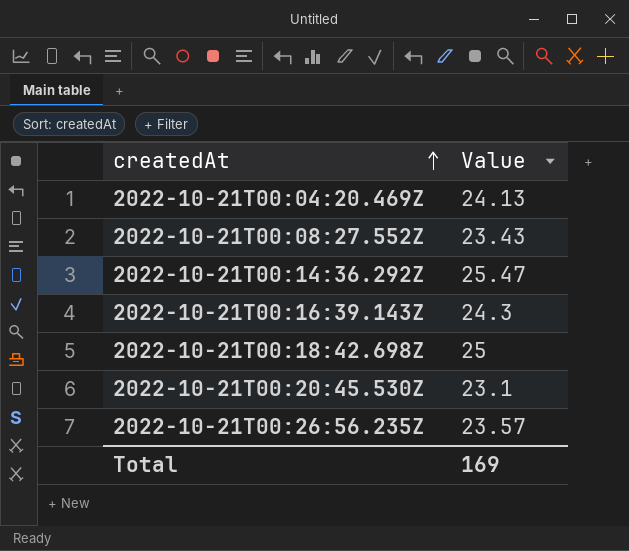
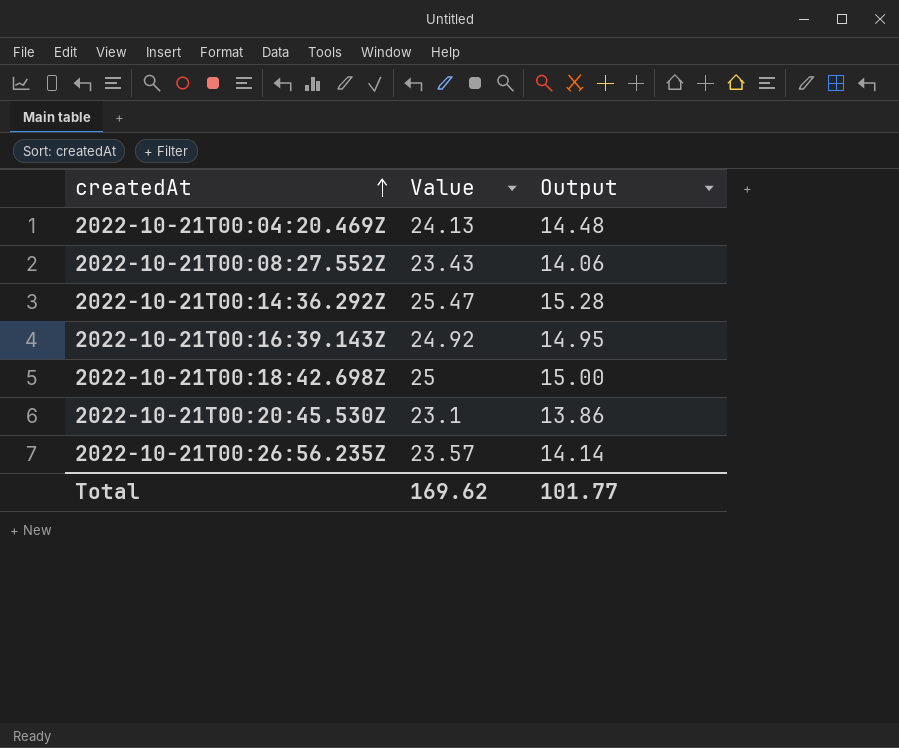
column Output | formula: none -> [Value] * 0.6
2022-10-21T00:16:39.143Z | Value: 24.3 -> 24.92
Total | Value: 169 -> 169.62

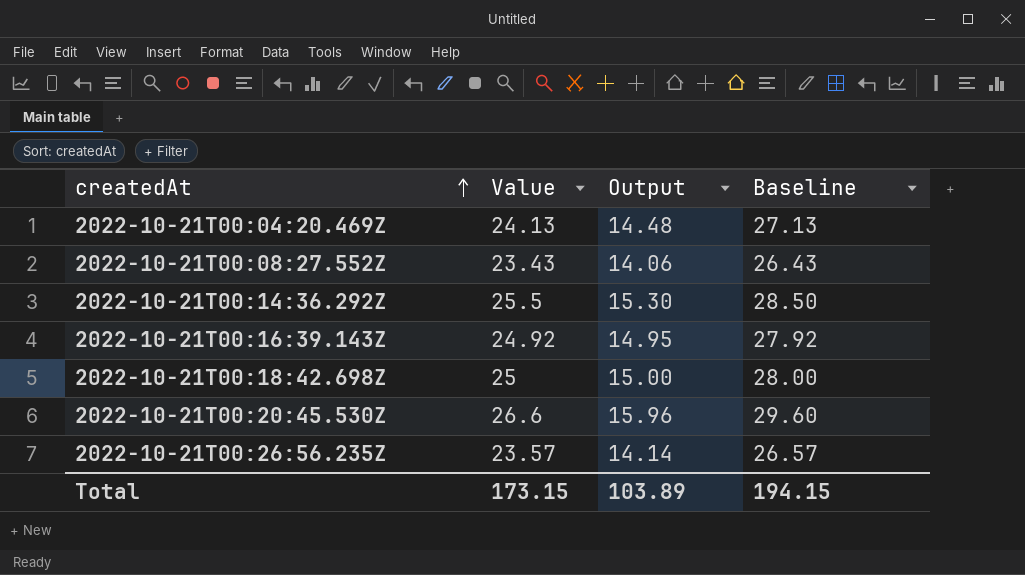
column Baseline | formula: none -> [Value] + 3
2022-10-21T00:14:36.292Z | Value: 25.47 -> 25.5
2022-10-21T00:14:36.292Z | Output: 15.28 -> 15.30
2022-10-21T00:20:45.530Z | Value: 23.1 -> 26.6
2022-10-21T00:20:45.530Z | Output: 13.86 -> 15.96
Total | Value: 169.62 -> 173.15
Total | Output: 101.77 -> 103.89

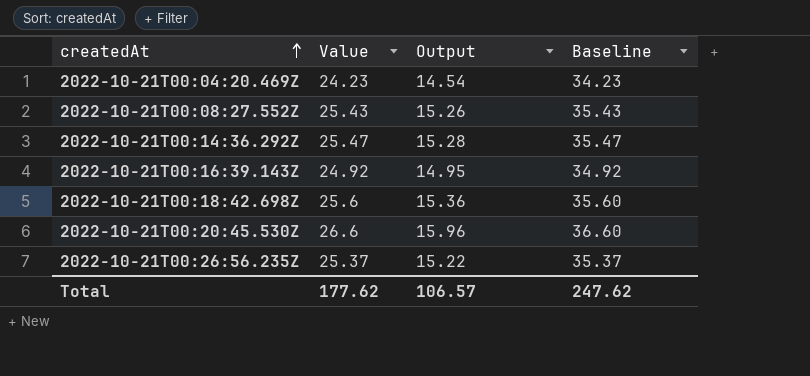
column Baseline | formula: [Value] + 3 -> [Value] + 10
2022-10-21T00:04:20.469Z | Value: 24.13 -> 24.23
2022-10-21T00:04:20.469Z | Output: 14.48 -> 14.54
2022-10-21T00:08:27.552Z | Value: 23.43 -> 25.43
2022-10-21T00:08:27.552Z | Output: 14.06 -> 15.26
2022-10-21T00:14:36.292Z | Value: 25.5 -> 25.47
2022-10-21T00:14:36.292Z | Output: 15.30 -> 15.28
2022-10-21T00:18:42.698Z | Value: 25 -> 25.6
2022-10-21T00:18:42.698Z | Output: 15.00 -> 15.36
2022-10-21T00:26:56.235Z | Value: 23.57 -> 25.37
2022-10-21T00:26:56.235Z | Output: 14.14 -> 15.22
Total | Value: 173.15 -> 177.62
Total | Output: 103.89 -> 106.57
Total | Baseline: 194.15 -> 247.62

